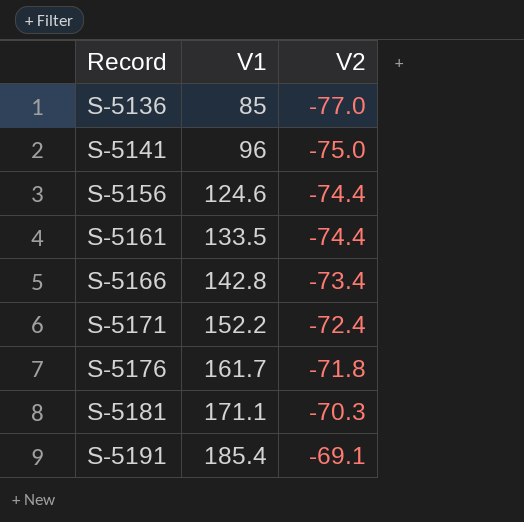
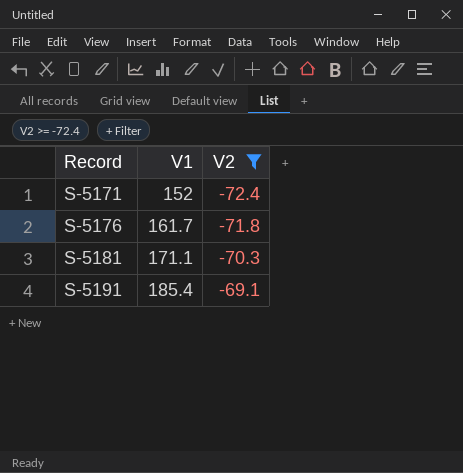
filter: none -> V2 >= -72.4
S-5171 | V1: 152.2 -> 152

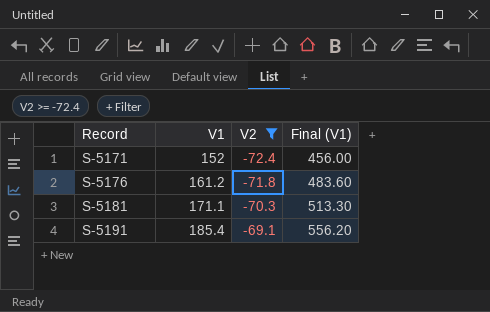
column Final (V1) | formula: none -> [V1] * 3
S-5176 | V1: 161.7 -> 161.2

